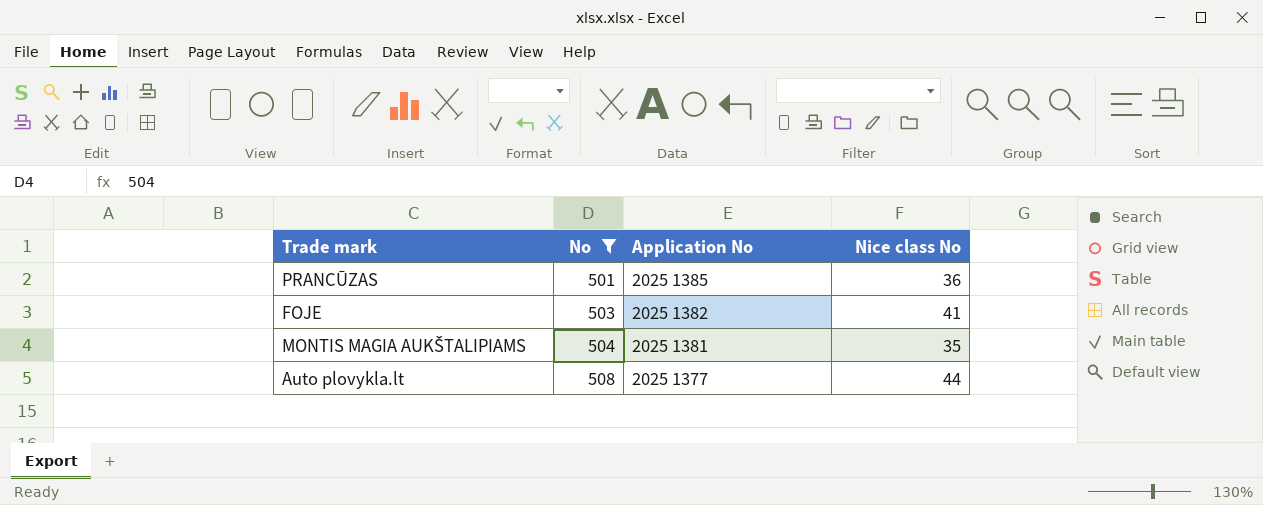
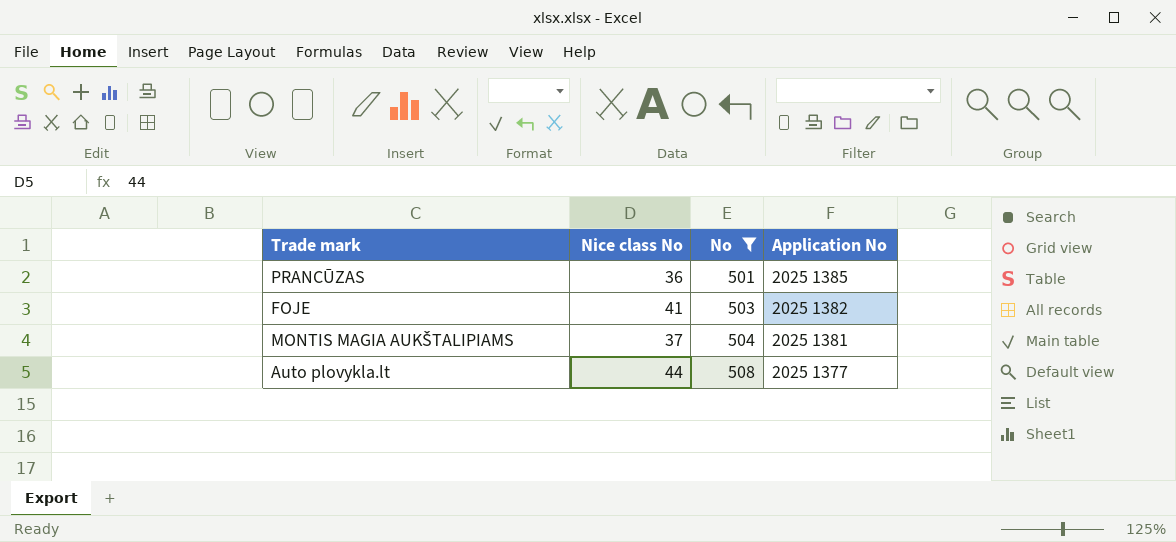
column Nice class No | position: 4 -> 2
MONTIS MAGIA AUKŠTALIPIAMS | Nice class No: 35 -> 37

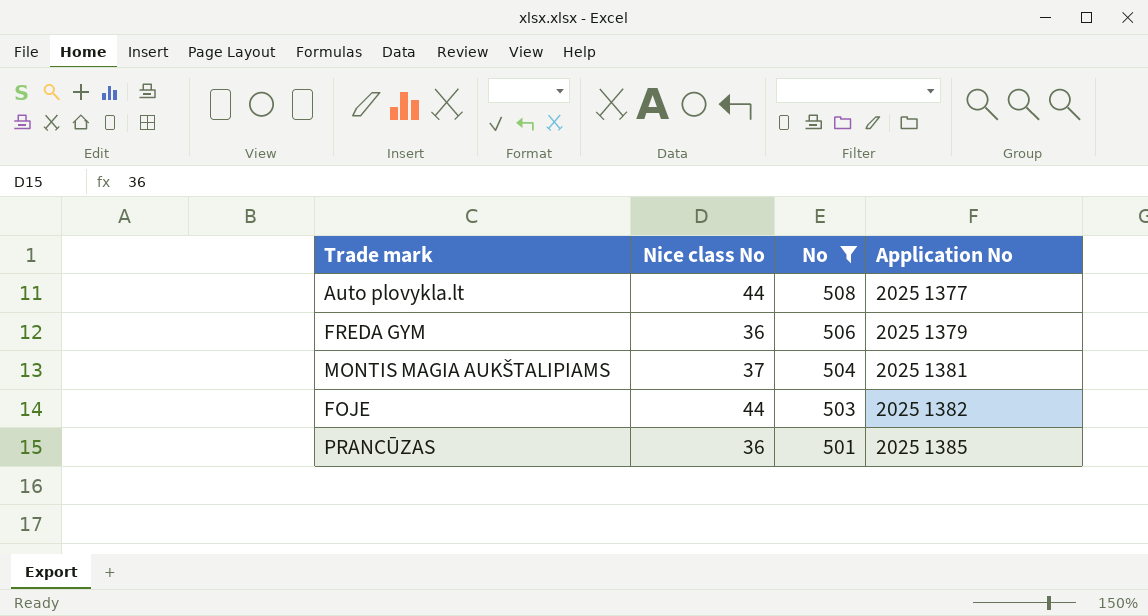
row order: No ascending -> No descending
row FREDA GYM: none -> 36 | 506 | 2025 1379
FOJE | Nice class No: 41 -> 44

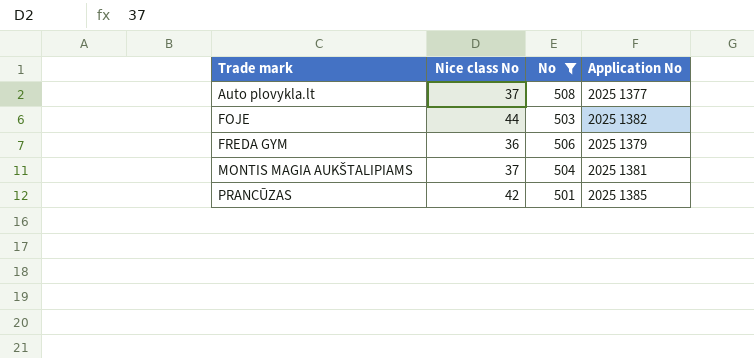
row order: No descending -> Trade mark ascending
Auto plovykla.lt | Nice class No: 44 -> 37
PRANCŪZAS | Nice class No: 36 -> 42

